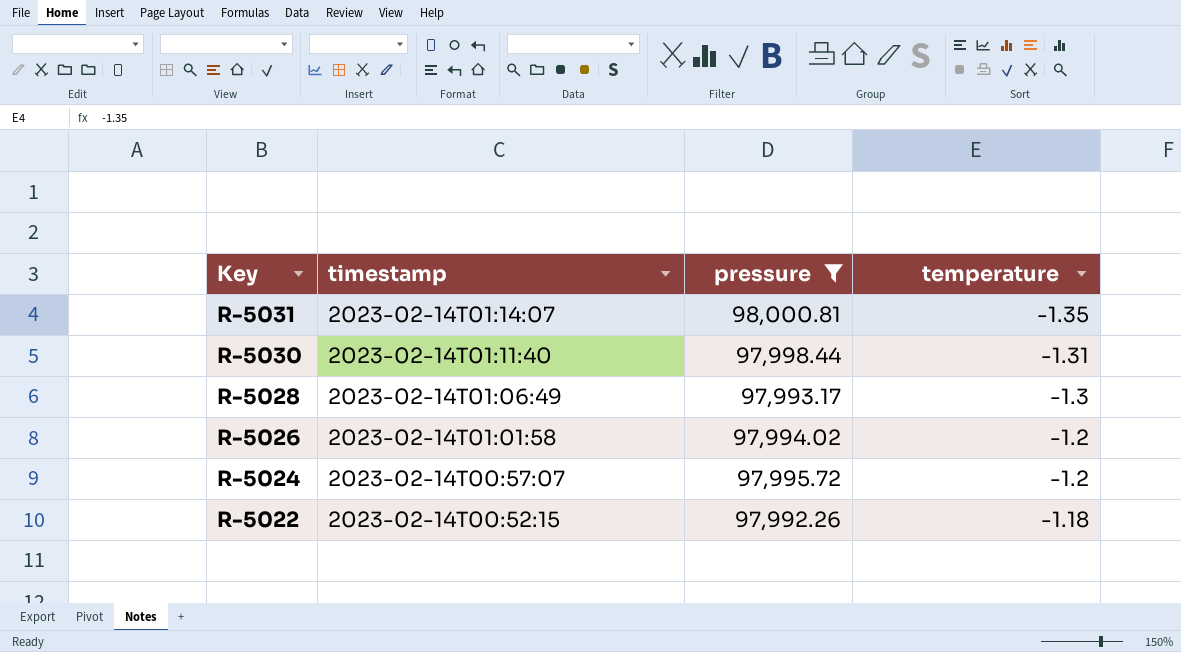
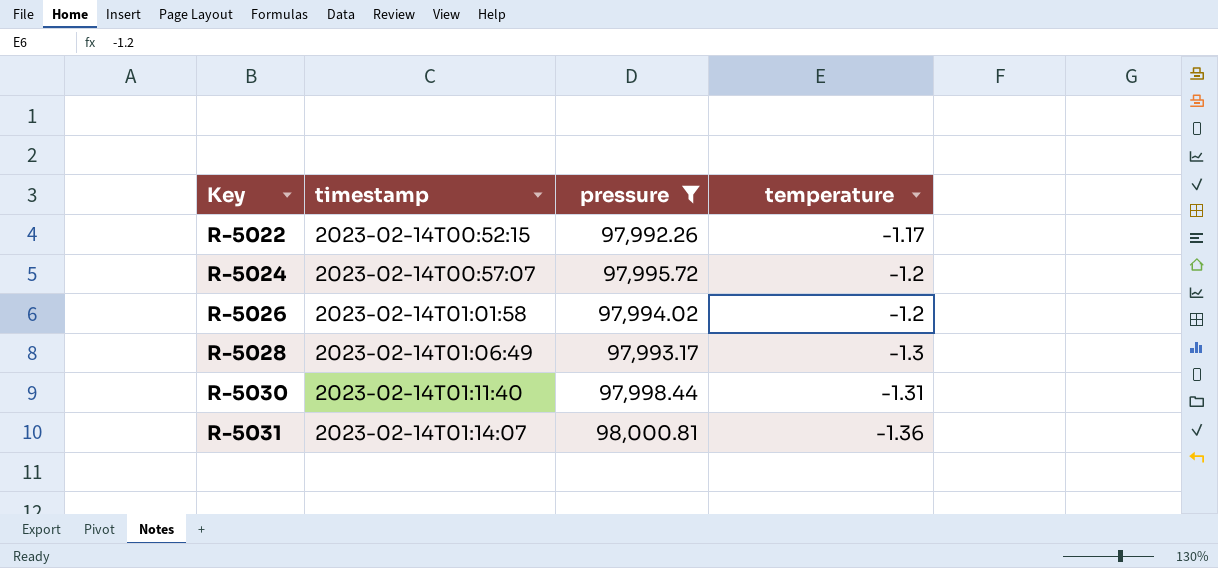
row order: Key descending -> Key ascending
R-5022 | temperature: -1.18 -> -1.17
R-5031 | temperature: -1.35 -> -1.36

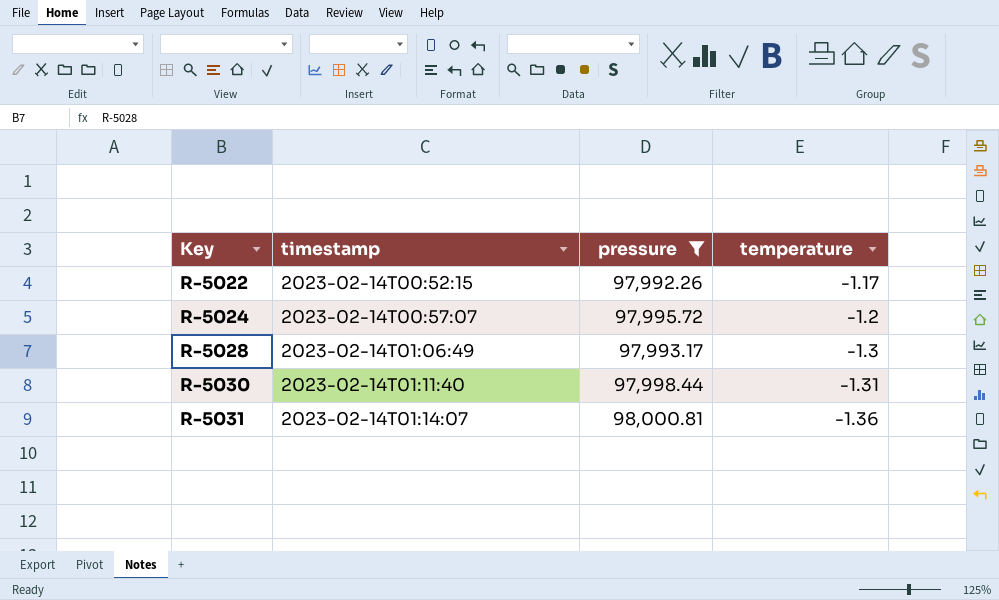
row R-5026: 2023-02-14T01:01:58 | 97,994.02 | -1.2 -> none

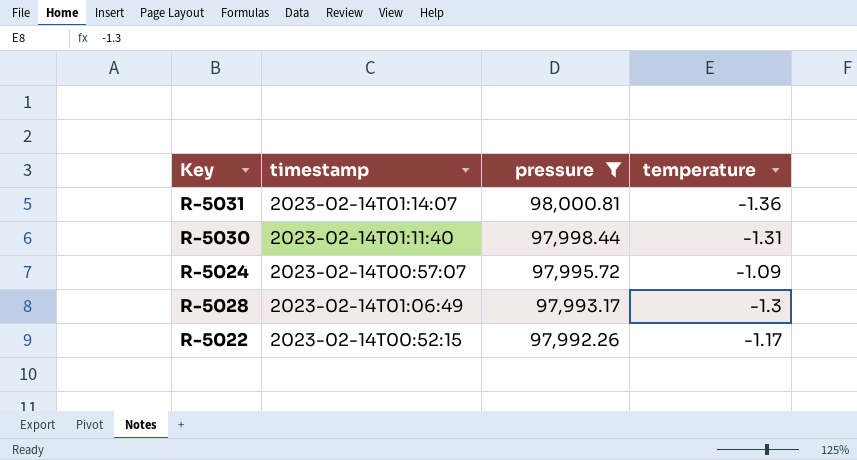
row order: Key ascending -> pressure descending
R-5024 | temperature: -1.2 -> -1.09

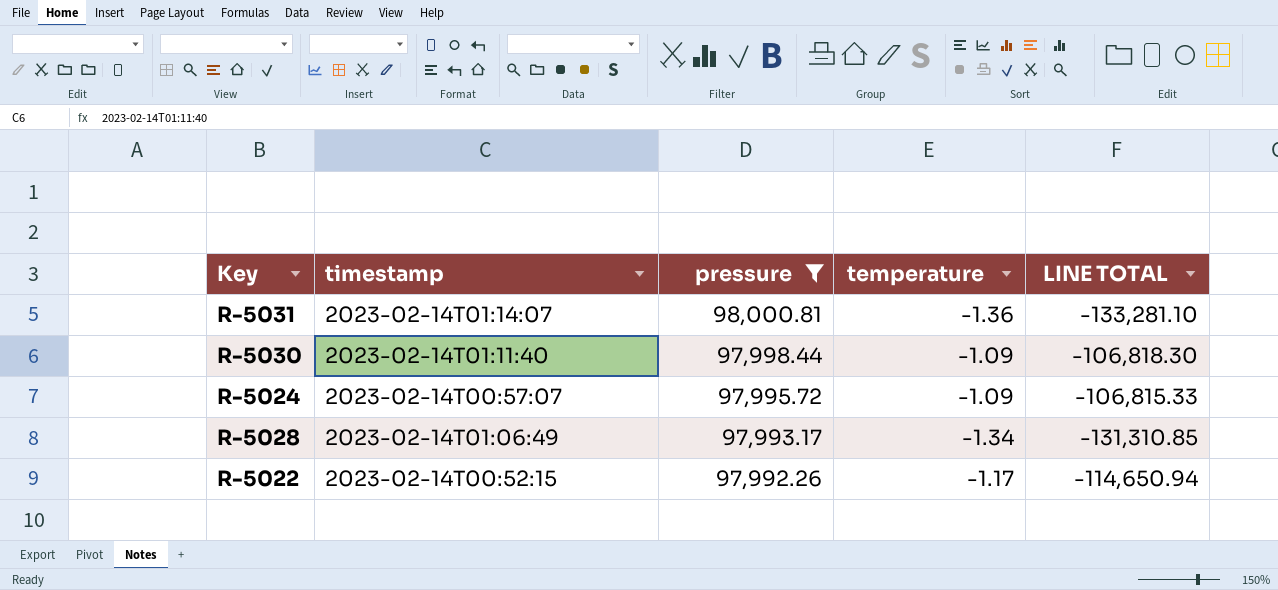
column LINE TOTAL | formula: none -> [pressure] * [temperature]
R-5030 | temperature: -1.31 -> -1.09
R-5028 | temperature: -1.3 -> -1.34

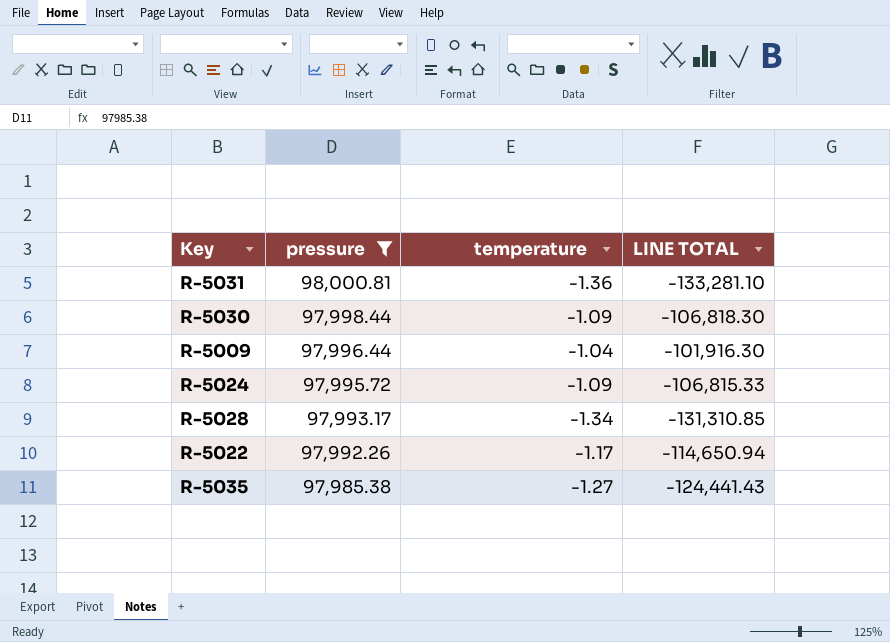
column timestamp | position: 2 -> none
row R-5009: none -> 97,996.44 | -1.04 | -101,916.30
row R-5035: none -> 97,985.38 | -1.27 | -124,441.43

